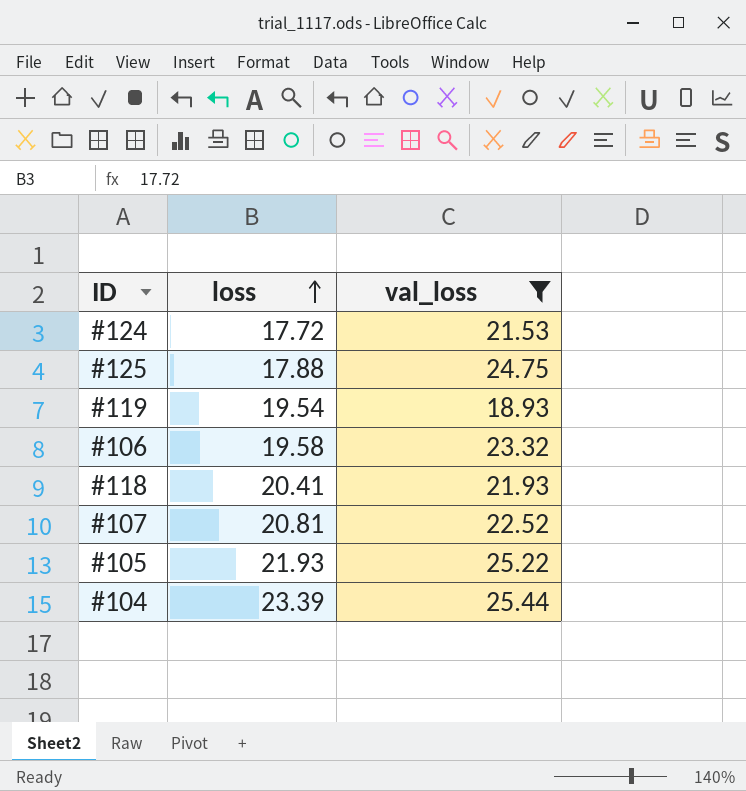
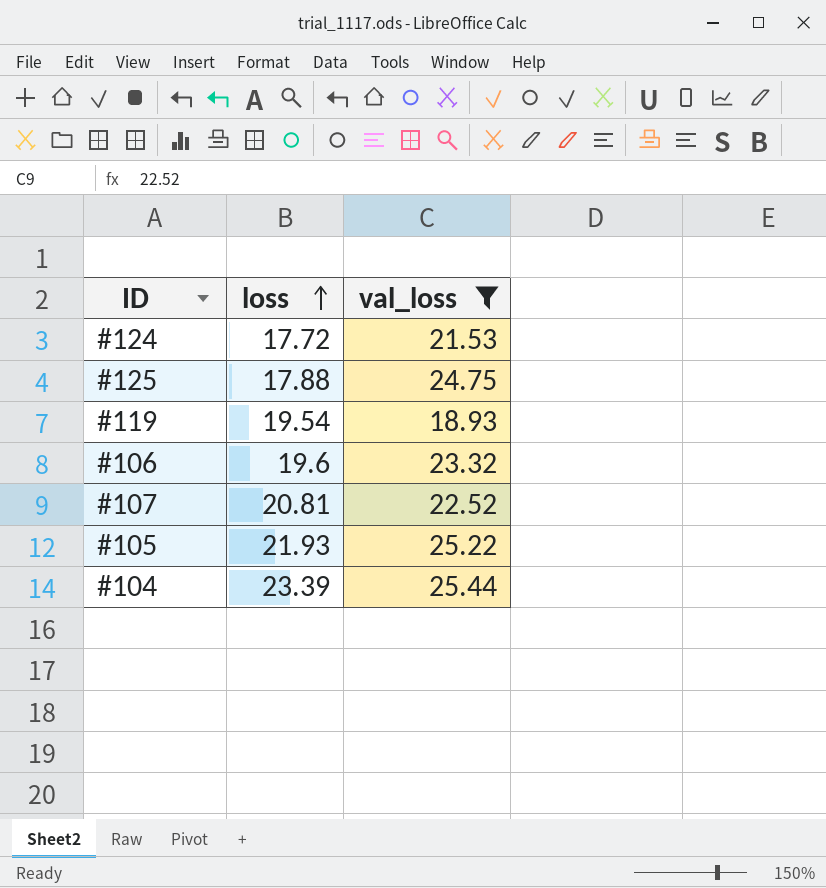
row #118: 20.41 | 21.93 -> none
#106 | loss: 19.58 -> 19.6

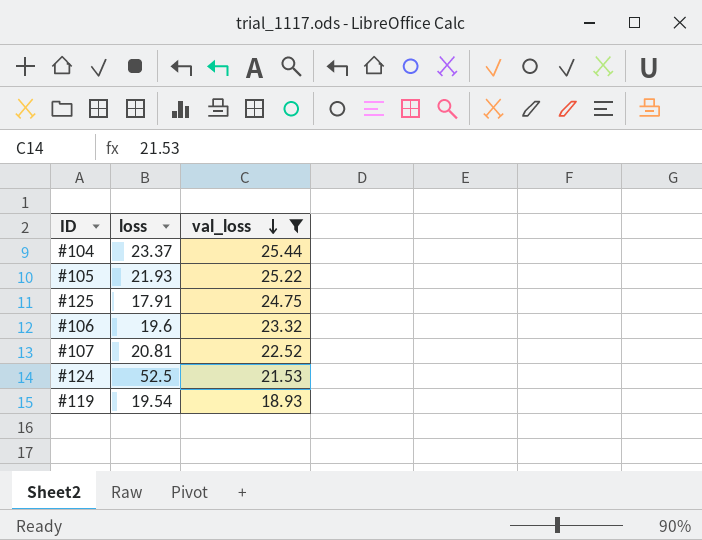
row order: loss ascending -> val_loss descending
#104 | loss: 23.39 -> 23.37
#125 | loss: 17.88 -> 17.91
#124 | loss: 17.72 -> 52.5

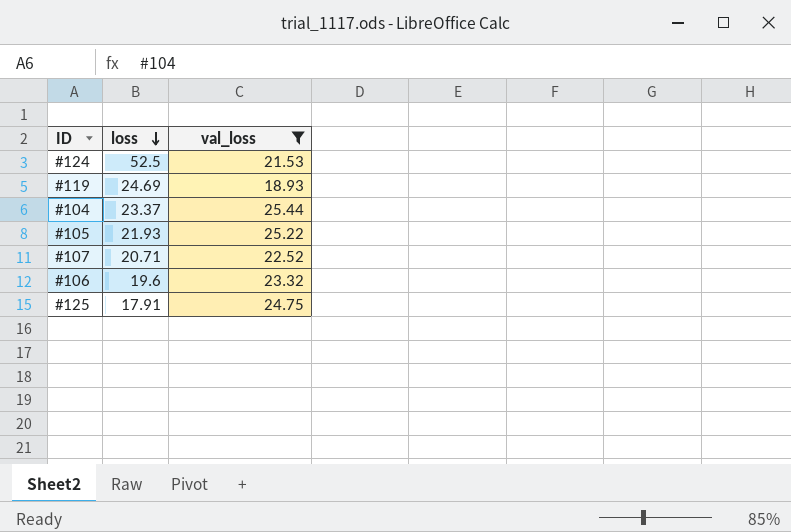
row order: val_loss descending -> loss descending
#119 | loss: 19.54 -> 24.69
#107 | loss: 20.81 -> 20.71

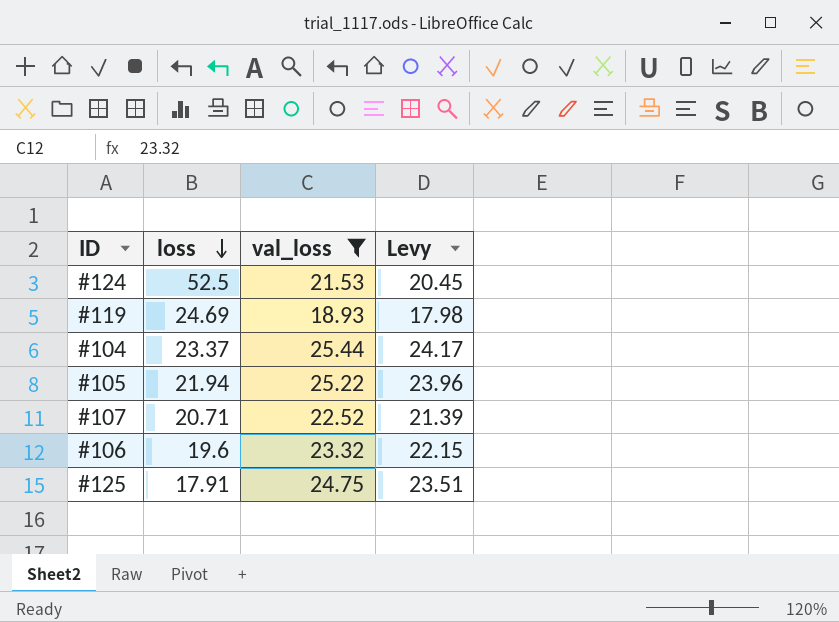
column Levy | formula: none -> [val_loss] * 0.95
#105 | loss: 21.93 -> 21.94

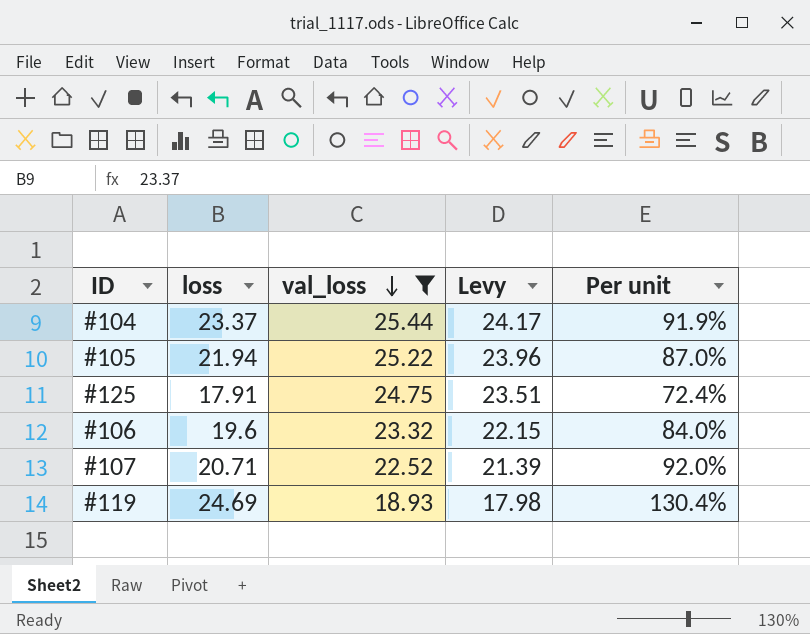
row order: loss descending -> val_loss descending
column Per unit | formula: none -> [loss] / [val_loss]
row #124: 52.5 | 21.53 | 20.45 -> none

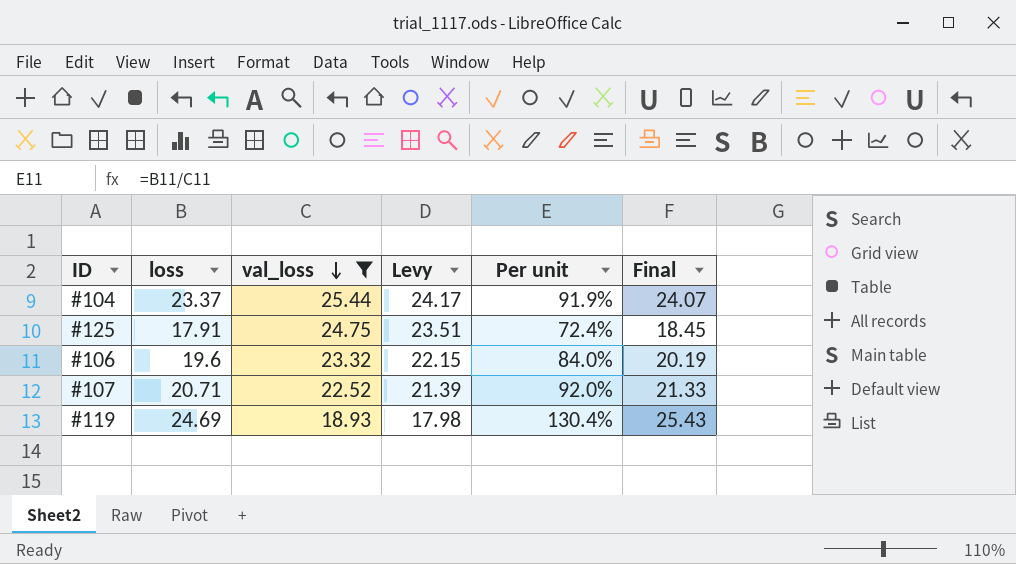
column Final | formula: none -> [loss] * 1.03
row #105: 21.94 | 25.22 | 23.96 | 87.0% -> none

